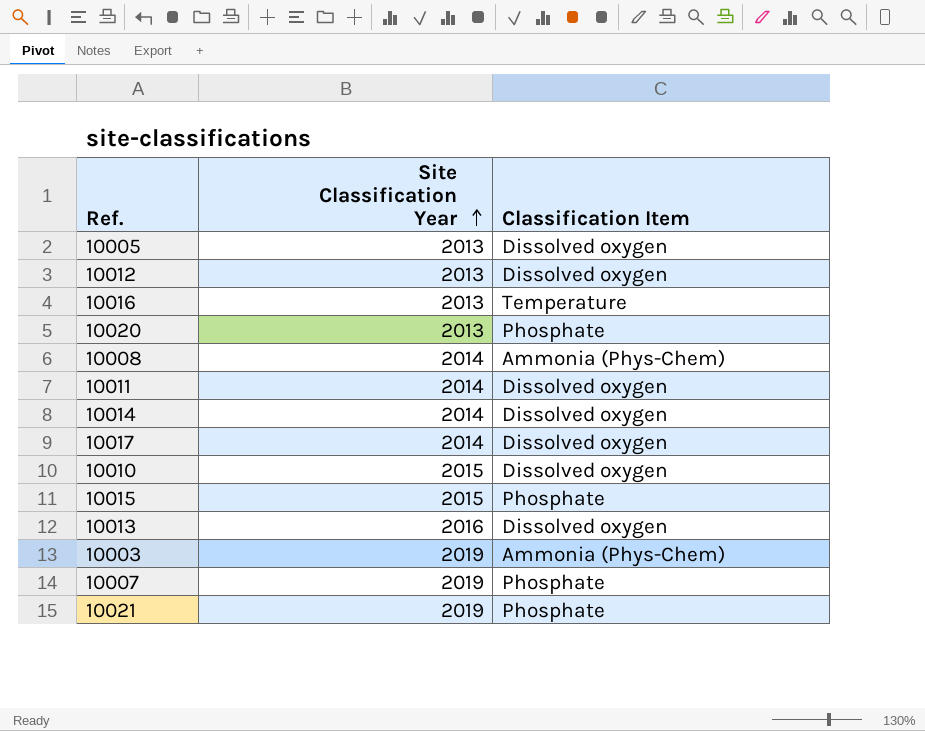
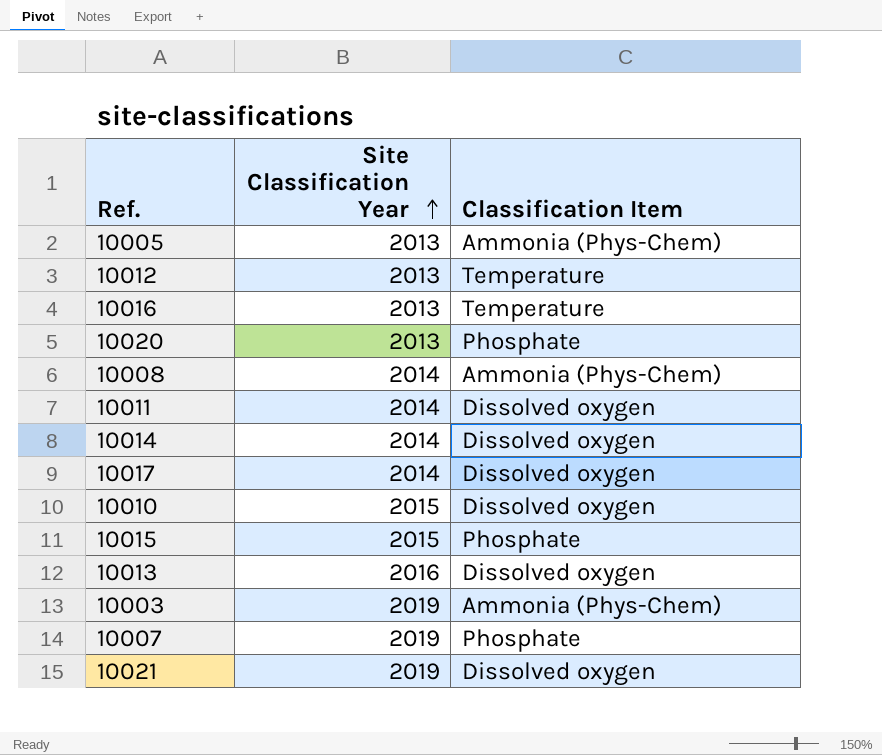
10005 | Classification Item: Dissolved oxygen -> Ammonia (Phys-Chem)
10012 | Classification Item: Dissolved oxygen -> Temperature
10021 | Classification Item: Phosphate -> Dissolved oxygen

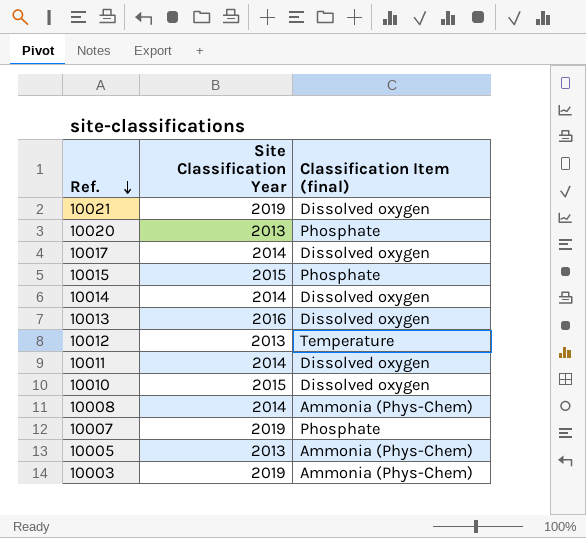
row order: Site Classification Year ascending -> Ref. descending
column name: Classification Item -> Classification Item (final)
row 10016: 2013 | Temperature -> none

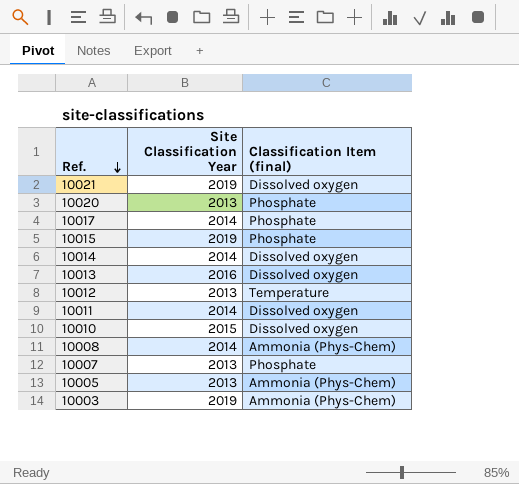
10017 | Classification Item (final): Dissolved oxygen -> Phosphate
10015 | Site Classification Year: 2015 -> 2019
10007 | Site Classification Year: 2019 -> 2013

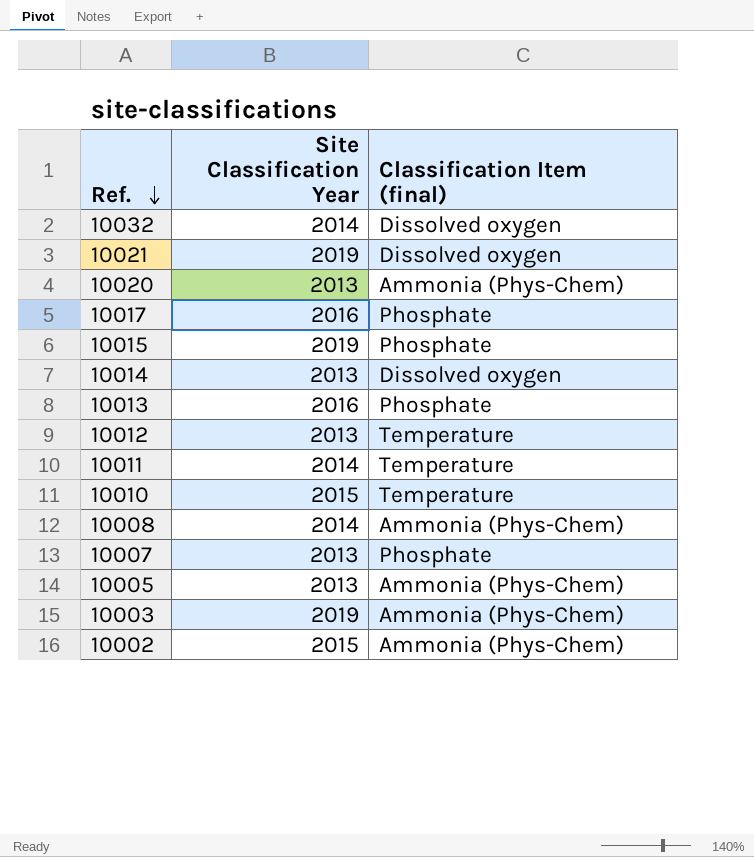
row 10032: none -> 2014 | Dissolved oxygen
10020 | Classification Item (final): Phosphate -> Ammonia (Phys-Chem)
10017 | Site Classification Year: 2014 -> 2016
10014 | Site Classification Year: 2014 -> 2013
10013 | Classification Item (final): Dissolved oxygen -> Phosphate
10011 | Classification Item (final): Dissolved oxygen -> Temperature
10010 | Classification Item (final): Dissolved oxygen -> Temperature
row 10002: none -> 2015 | Ammonia (Phys-Chem)

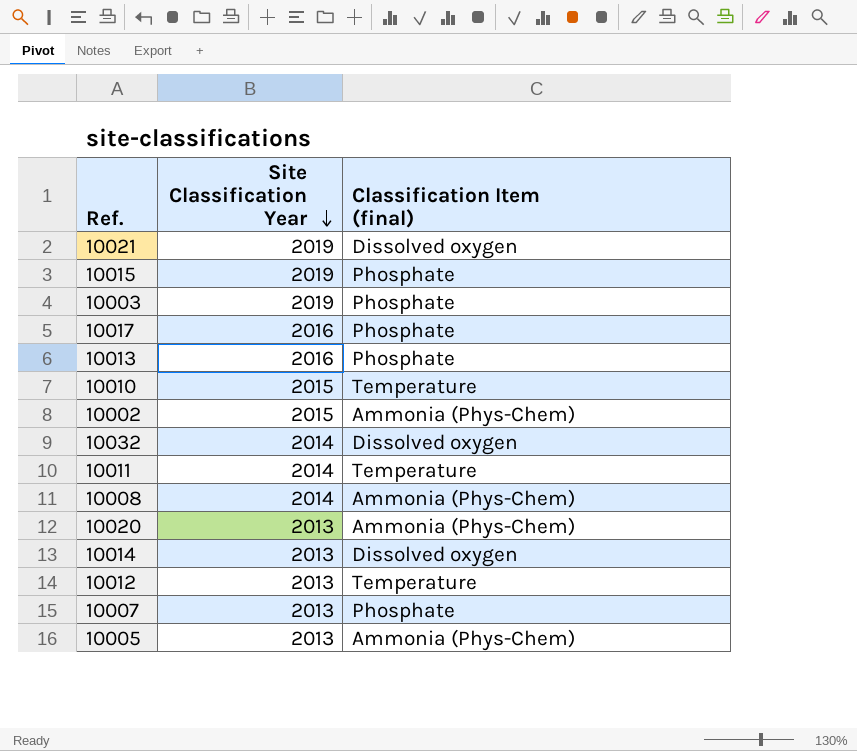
row order: Ref. descending -> Site Classification Year descending
10003 | Classification Item (final): Ammonia (Phys-Chem) -> Phosphate

